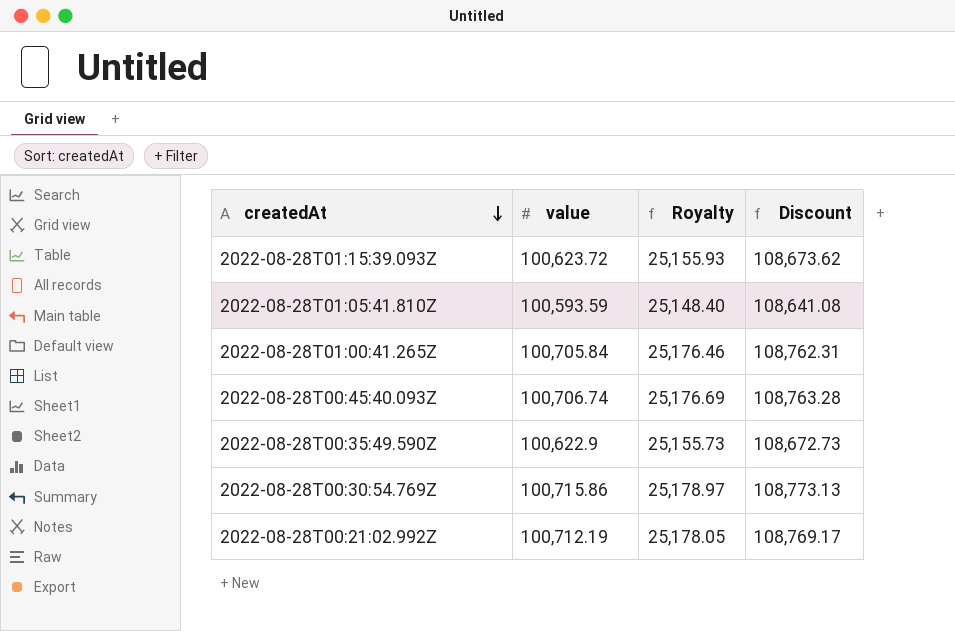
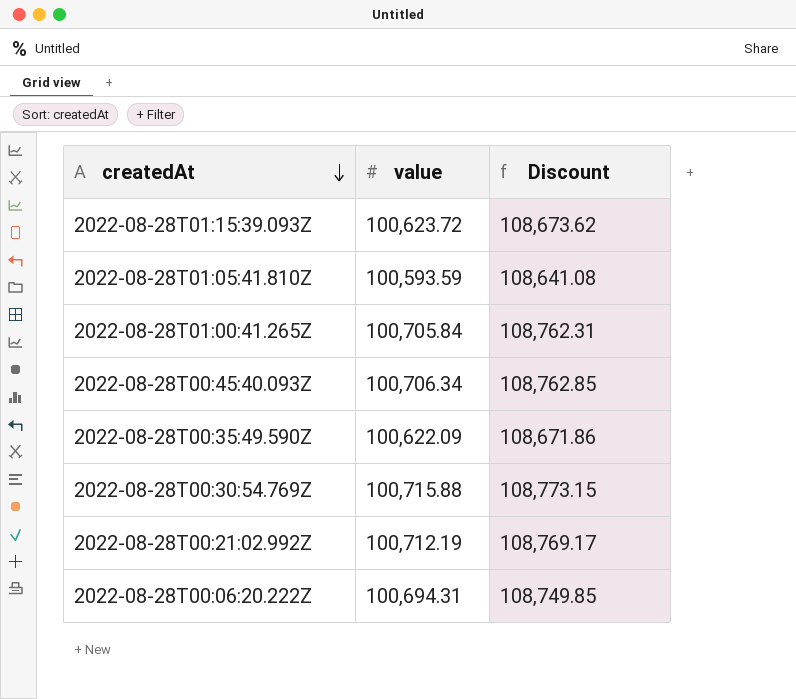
column Royalty | formula: [value] * 0.25 -> none
2022-08-28T00:45:40.093Z | value: 100,706.74 -> 100,706.34
2022-08-28T00:45:40.093Z | Discount: 108,763.28 -> 108,762.85
2022-08-28T00:35:49.590Z | value: 100,622.9 -> 100,622.09
2022-08-28T00:35:49.590Z | Discount: 108,672.73 -> 108,671.86
2022-08-28T00:30:54.769Z | value: 100,715.86 -> 100,715.88
2022-08-28T00:30:54.769Z | Discount: 108,773.13 -> 108,773.15
row 2022-08-28T00:06:20.222Z: none -> 100,694.31 | 108,749.85

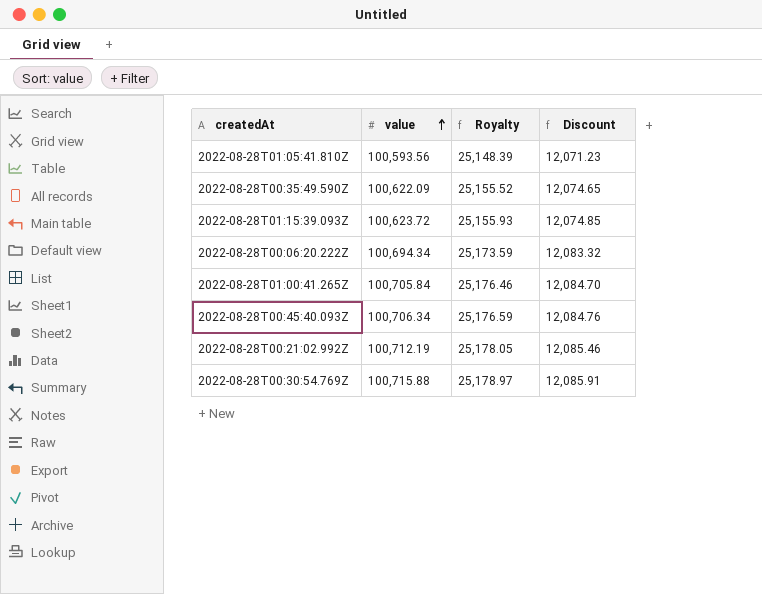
row order: createdAt descending -> value ascending
column Royalty | formula: none -> [value] * 0.25
column Discount | formula: [value] * 1.08 -> [value] * 0.12
2022-08-28T01:05:41.810Z | value: 100,593.59 -> 100,593.56
2022-08-28T00:06:20.222Z | value: 100,694.31 -> 100,694.34

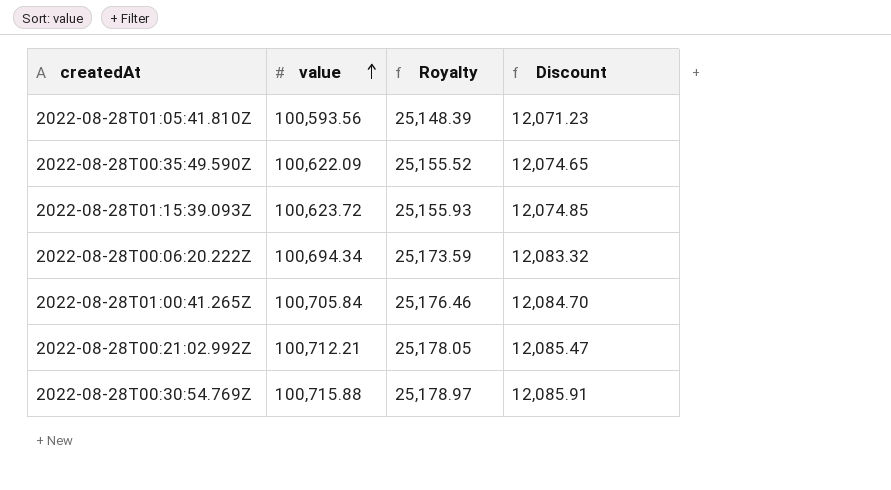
row 2022-08-28T00:45:40.093Z: 100,706.34 | 25,176.59 | 12,084.76 -> none
2022-08-28T00:21:02.992Z | value: 100,712.19 -> 100,712.21
2022-08-28T00:21:02.992Z | Discount: 12,085.46 -> 12,085.47

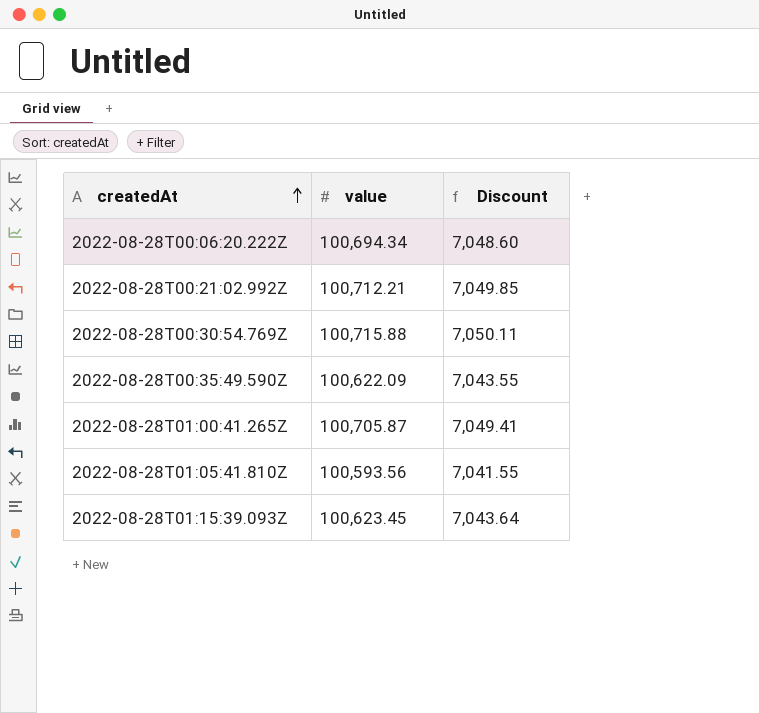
row order: value ascending -> createdAt ascending
column Royalty | formula: [value] * 0.25 -> none
column Discount | formula: [value] * 0.12 -> [value] * 0.07
2022-08-28T01:00:41.265Z | value: 100,705.84 -> 100,705.87
2022-08-28T01:15:39.093Z | value: 100,623.72 -> 100,623.45

